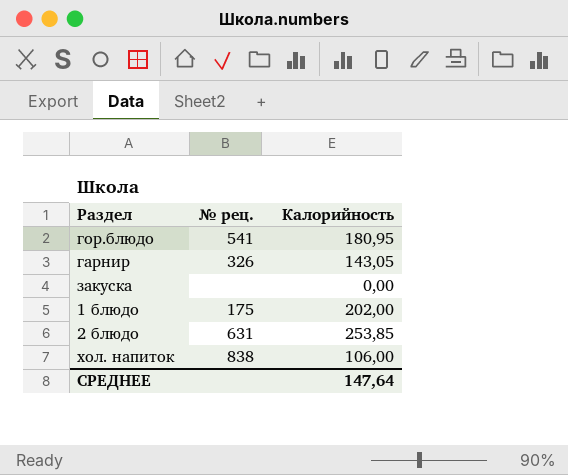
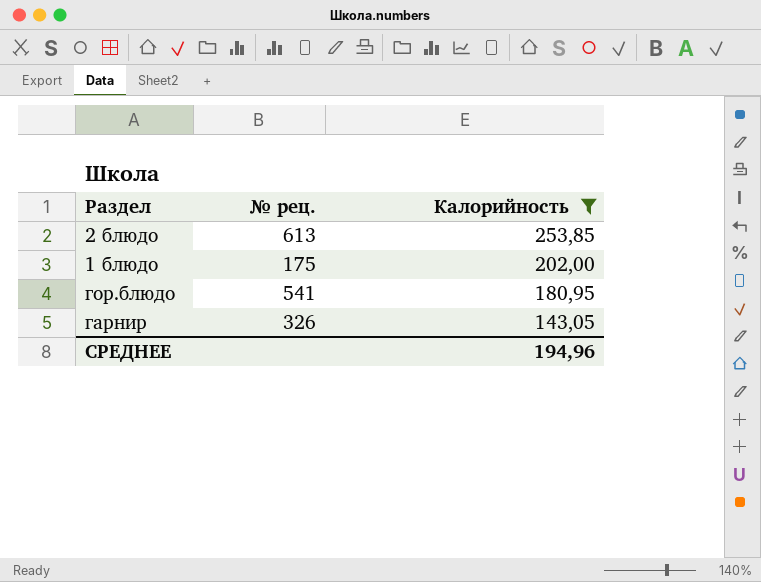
filter: none -> Калорийность >= 143,05
row order: none -> Калорийность descending
2 блюдо | № рец.: 631 -> 613
СРЕДНЕЕ | Калорийность: 147,64 -> 194,96

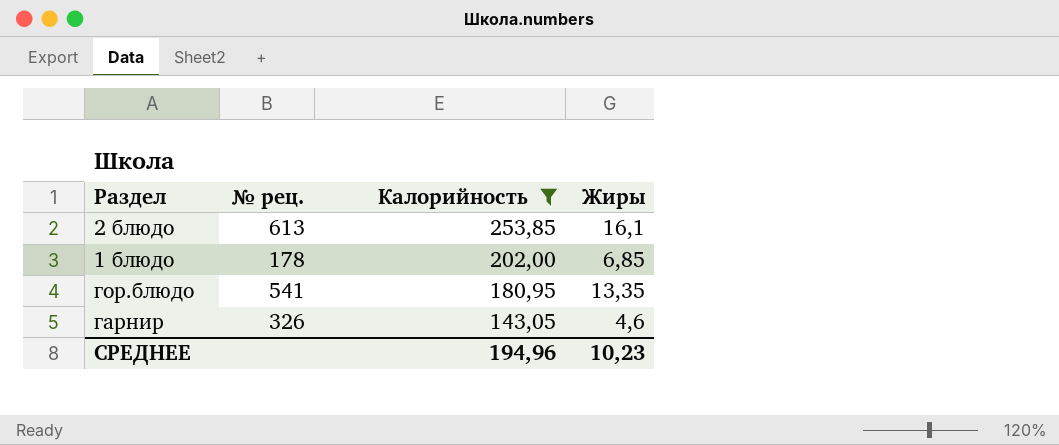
column Жиры | position: none -> 4
1 блюдо | № рец.: 175 -> 178

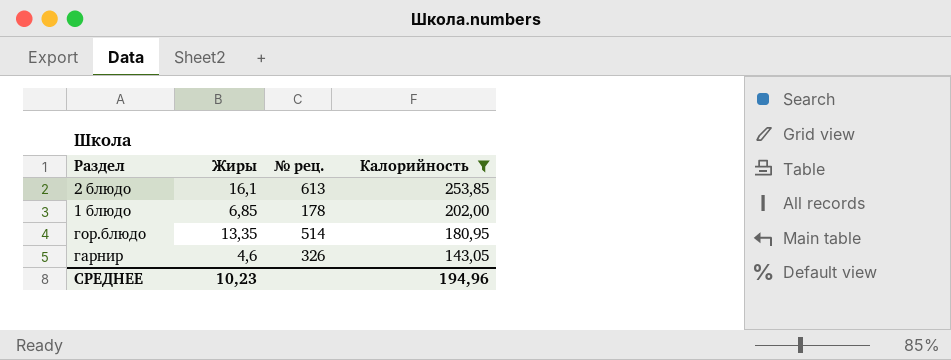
column Жиры | position: 4 -> 2
гор.блюдо | № рец.: 541 -> 514

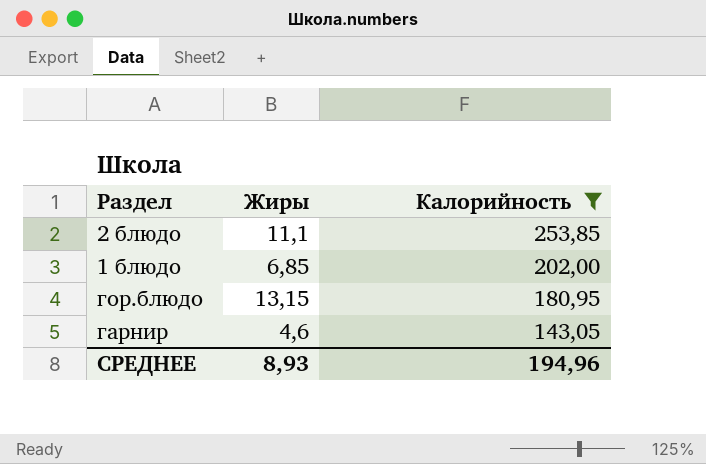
column № рец. | position: 3 -> none
2 блюдо | Жиры: 16,1 -> 11,1
гор.блюдо | Жиры: 13,35 -> 13,15
СРЕДНЕЕ | Жиры: 10,23 -> 8,93

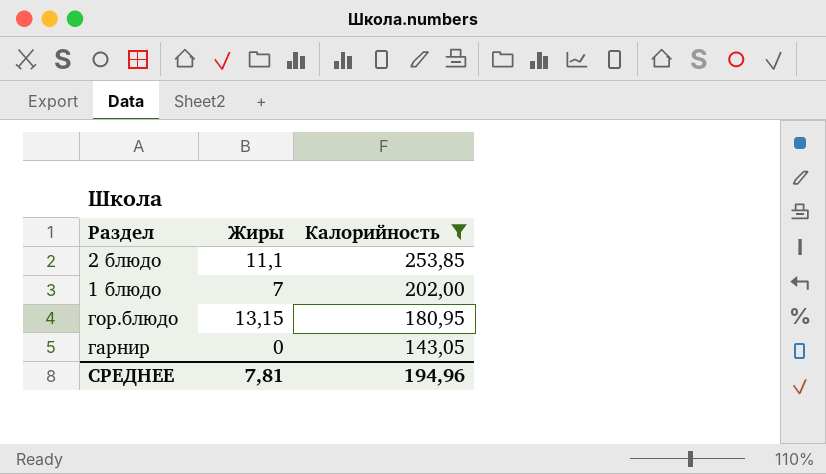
1 блюдо | Жиры: 6,85 -> 7
гарнир | Жиры: 4,6 -> 0
СРЕДНЕЕ | Жиры: 8,93 -> 7,81

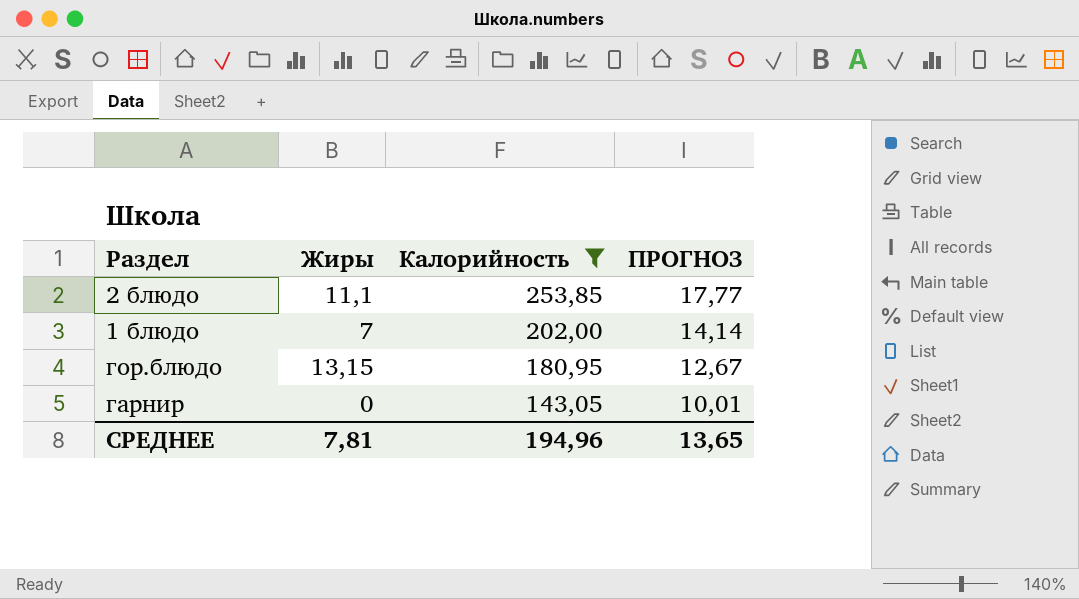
column ПРОГНОЗ | formula: none -> [Калорийность] * 0,07

